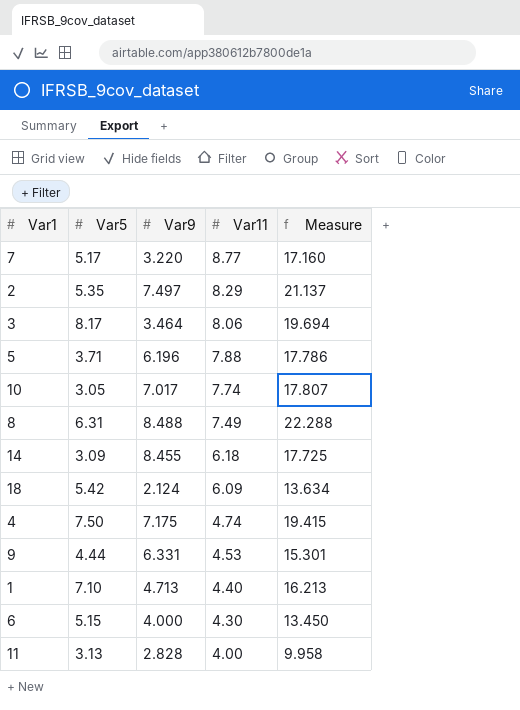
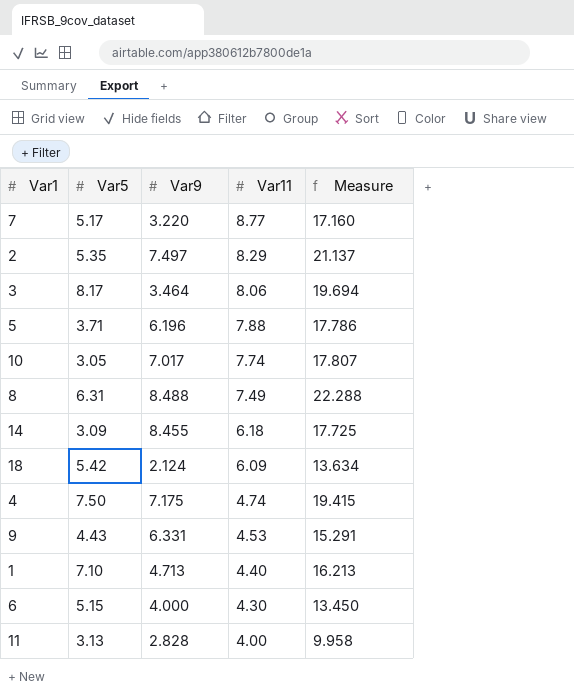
9 | Var5: 4.44 -> 4.43
9 | Measure: 15.301 -> 15.291

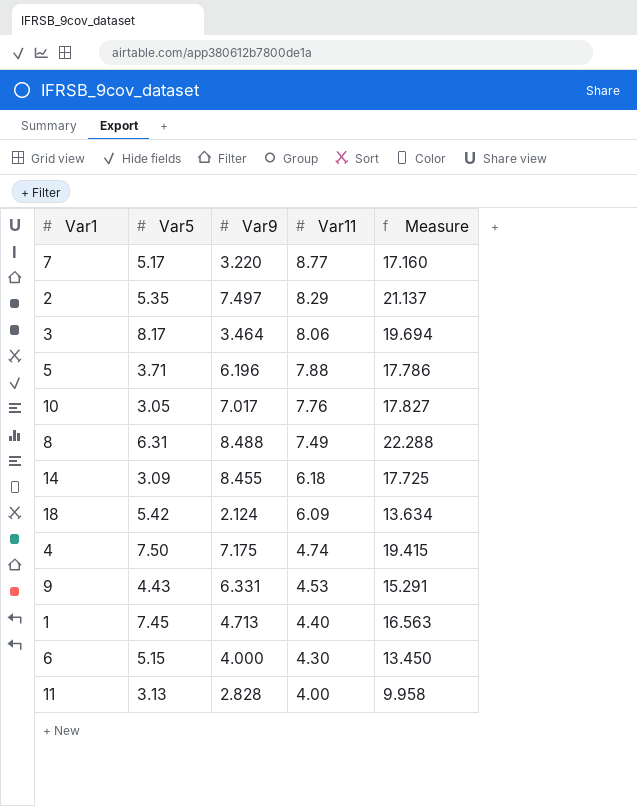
10 | Var11: 7.74 -> 7.76
10 | Measure: 17.807 -> 17.827
1 | Var5: 7.10 -> 7.45
1 | Measure: 16.213 -> 16.563

